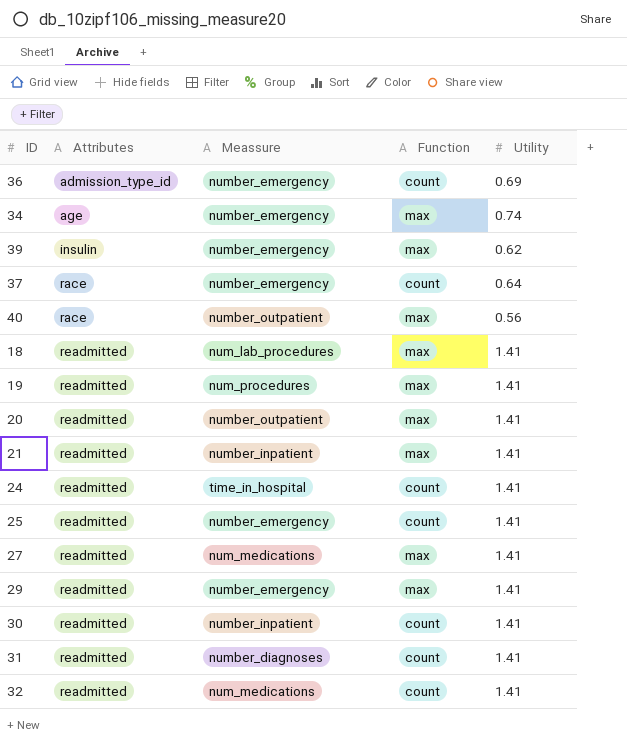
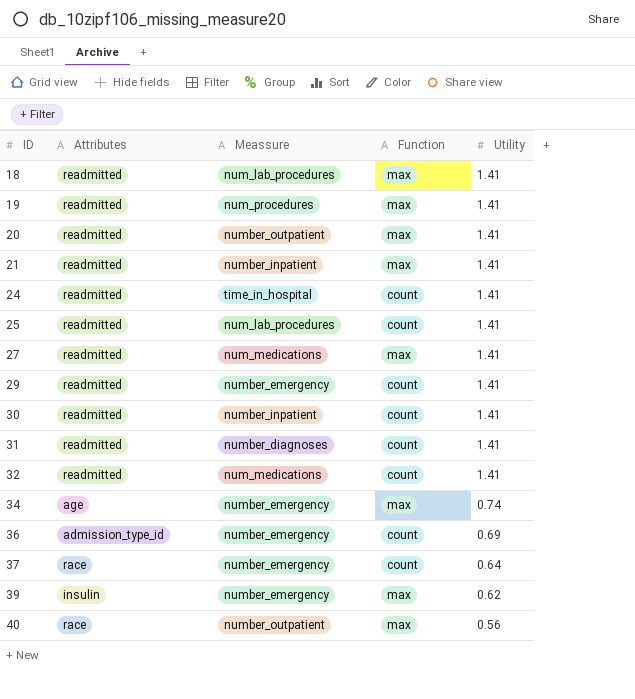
row order: Attributes ascending -> ID ascending
25 | Meassure: number_emergency -> num_lab_procedures
29 | Function: max -> count

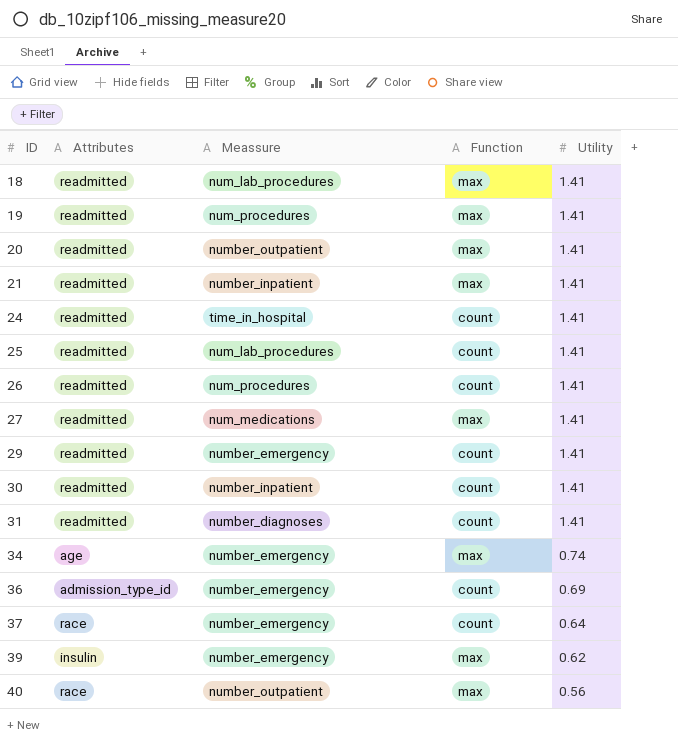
row 32: readmitted | num_medications | count | 1.41 -> none
row 26: none -> readmitted | num_procedures | count | 1.41

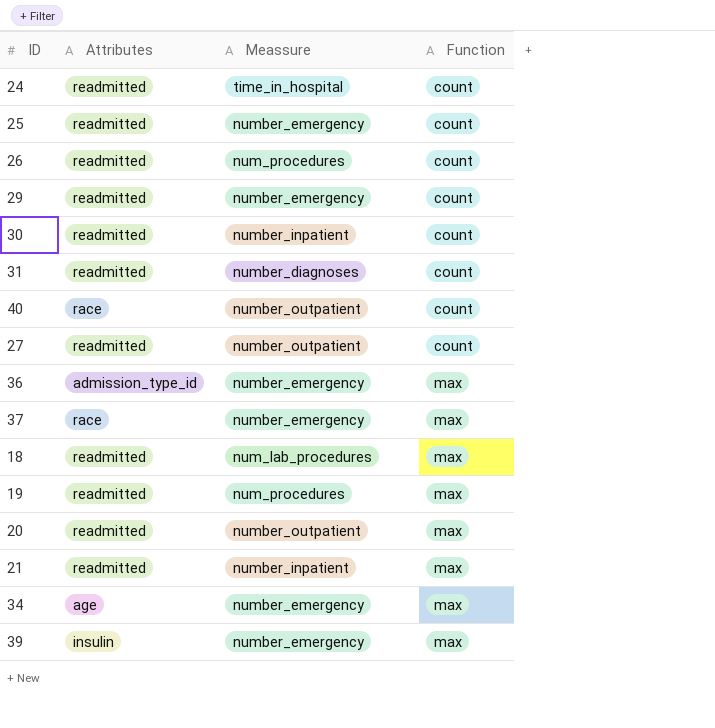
row order: ID ascending -> Function ascending
column Utility | position: 5 -> none
25 | Meassure: num_lab_procedures -> number_emergency
40 | Function: max -> count
27 | Meassure: num_medications -> number_outpatient
27 | Function: max -> count
36 | Function: count -> max
37 | Function: count -> max

